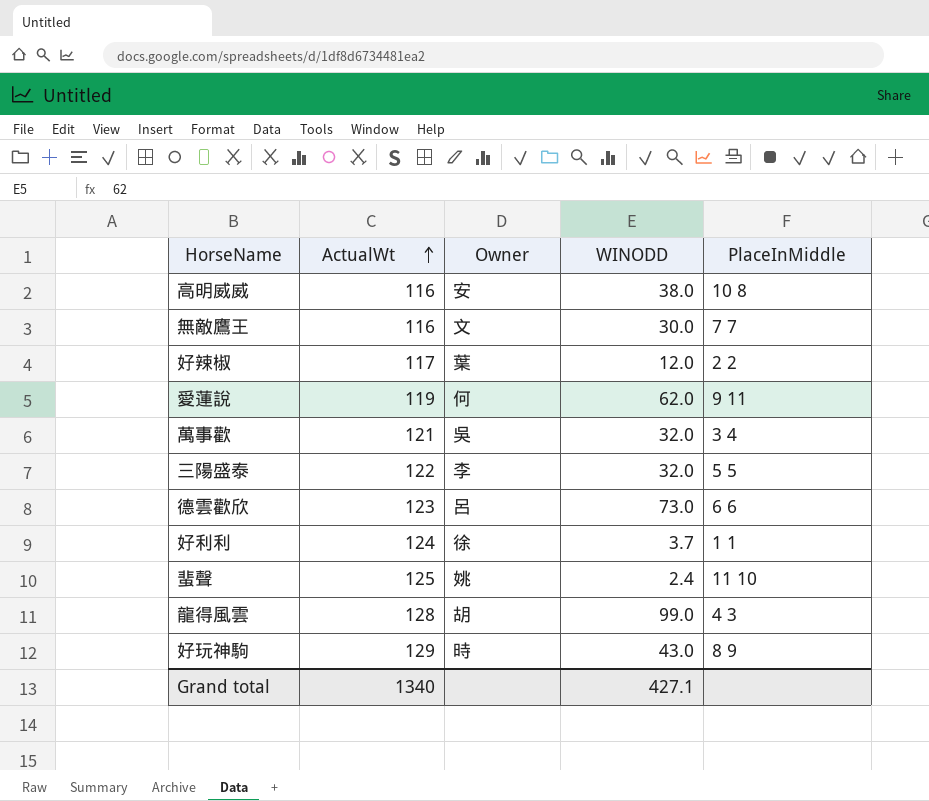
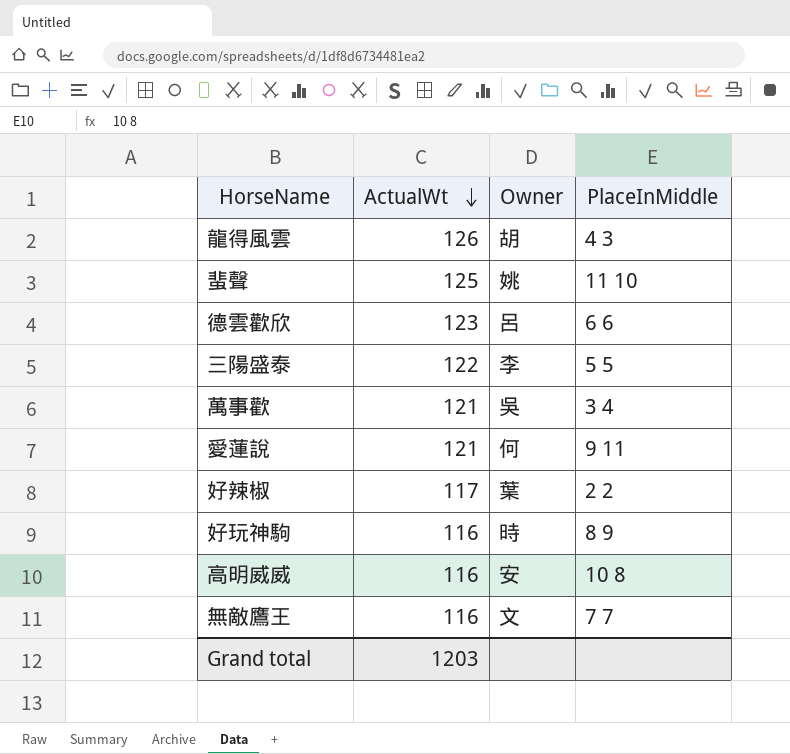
row order: ActualWt ascending -> ActualWt descending
column WINODD | position: 4 -> none
row 好利利: 124 | 徐 | 3.7 | 1 1 -> none
龍得風雲 | ActualWt: 128 -> 126
愛蓮說 | ActualWt: 119 -> 121
好玩神駒 | ActualWt: 129 -> 116
Grand total | ActualWt: 1340 -> 1203

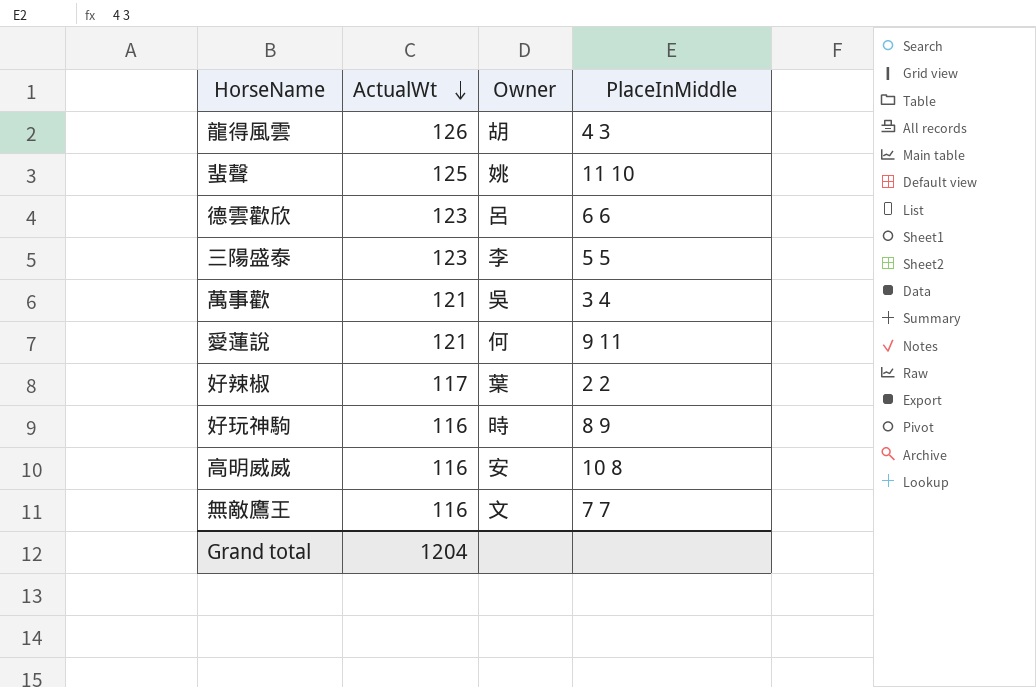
三陽盛泰 | ActualWt: 122 -> 123
Grand total | ActualWt: 1203 -> 1204

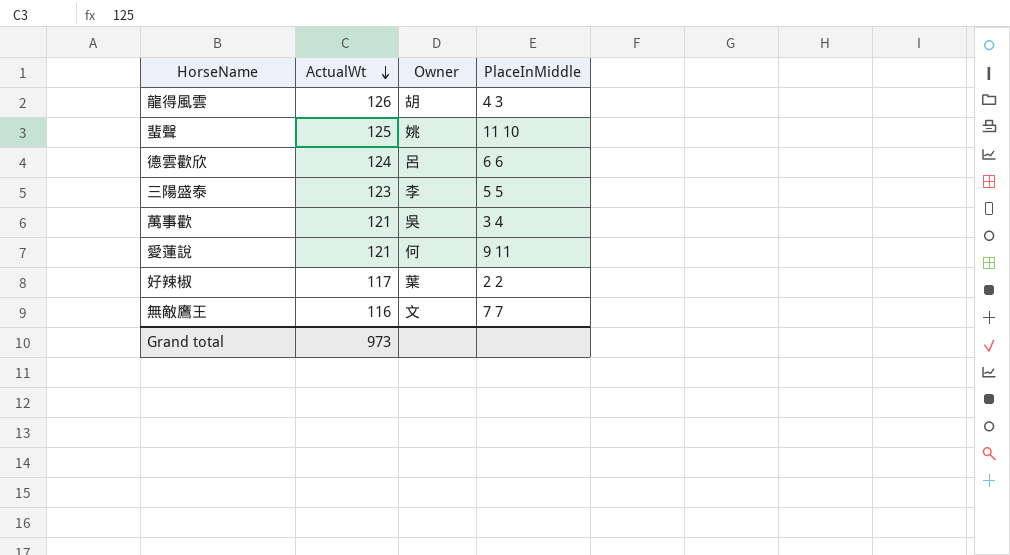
row 好玩神駒: 116 | 時 | 8 9 -> none
row 高明威威: 116 | 安 | 10 8 -> none
德雲歡欣 | ActualWt: 123 -> 124
Grand total | ActualWt: 1204 -> 973

